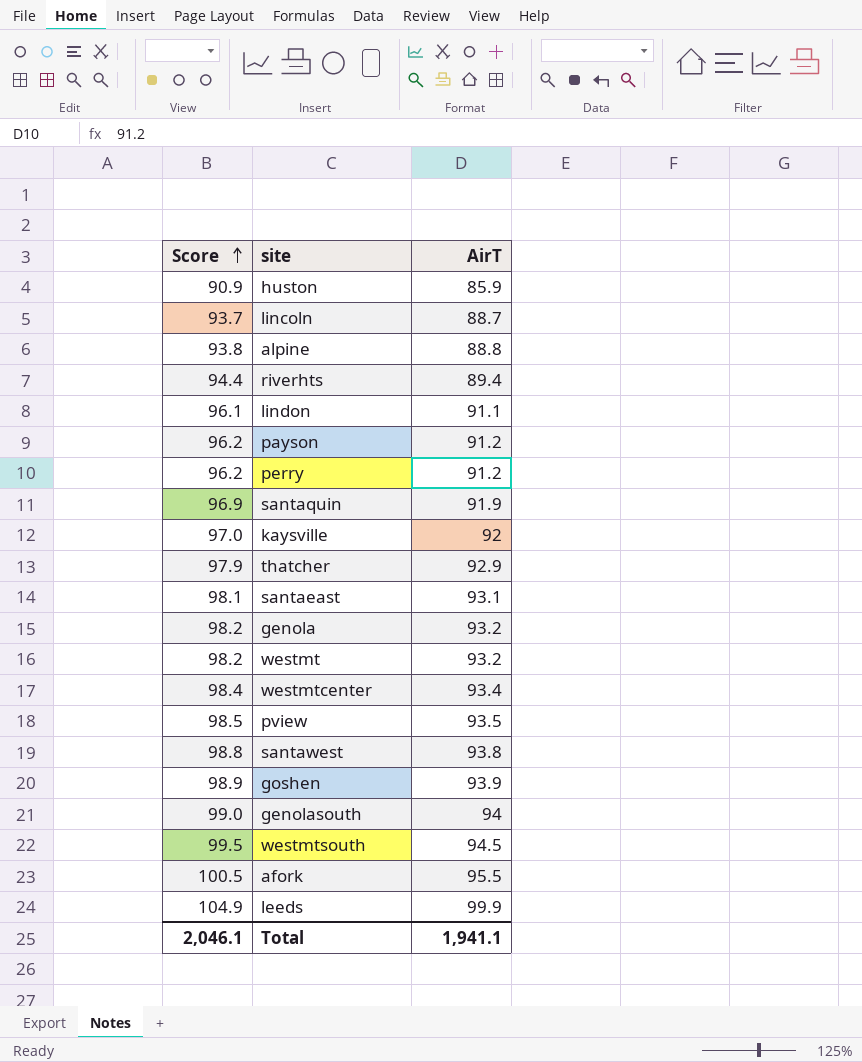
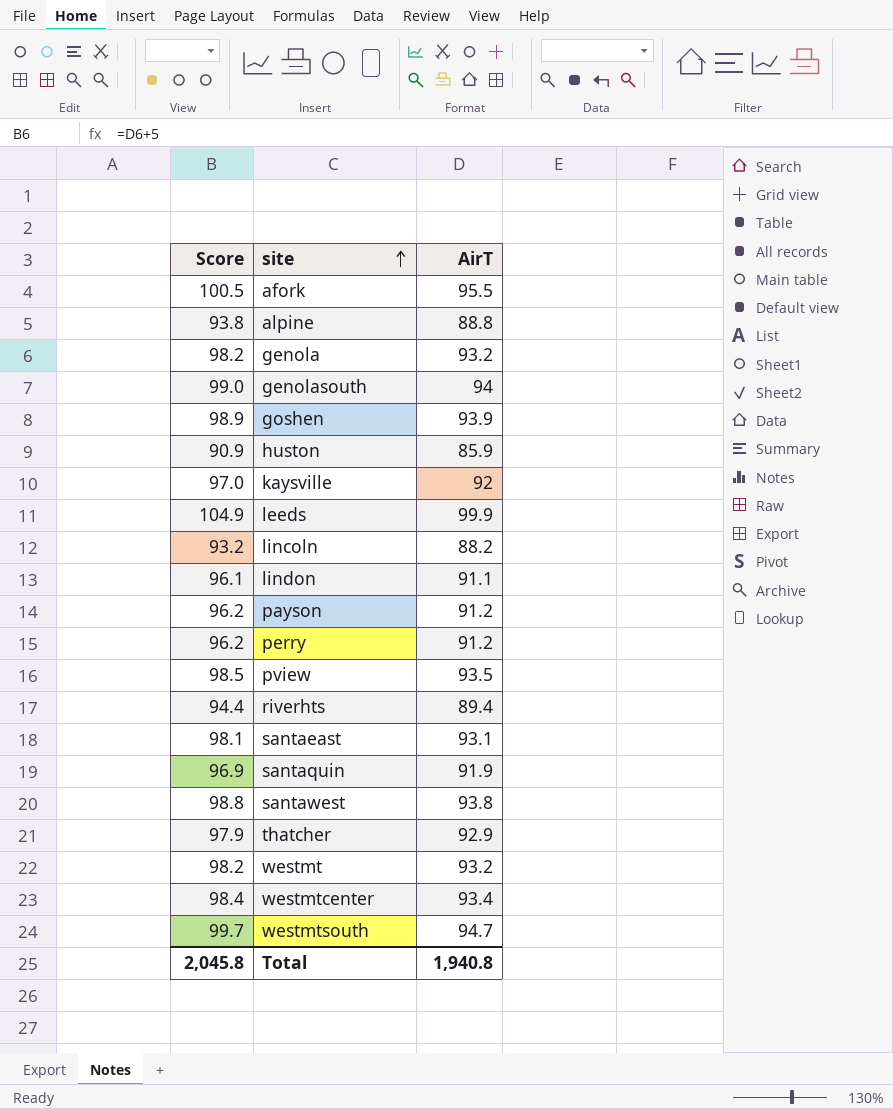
row order: Score ascending -> site ascending
lincoln | Score: 93.7 -> 93.2
lincoln | AirT: 88.7 -> 88.2
westmtsouth | Score: 99.5 -> 99.7
westmtsouth | AirT: 94.5 -> 94.7
Total | Score: 2,046.1 -> 2,045.8
Total | AirT: 1,941.1 -> 1,940.8

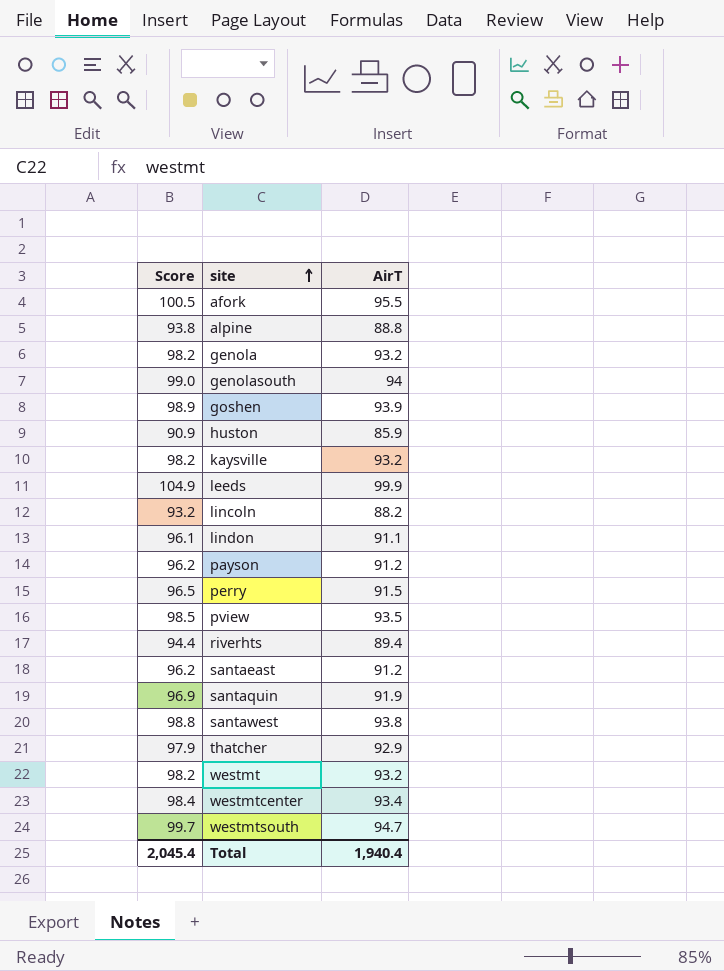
kaysville | Score: 97.0 -> 98.2
kaysville | AirT: 92 -> 93.2
perry | Score: 96.2 -> 96.5
perry | AirT: 91.2 -> 91.5
santaeast | Score: 98.1 -> 96.2
santaeast | AirT: 93.1 -> 91.2
Total | Score: 2,045.8 -> 2,045.4
Total | AirT: 1,940.8 -> 1,940.4

